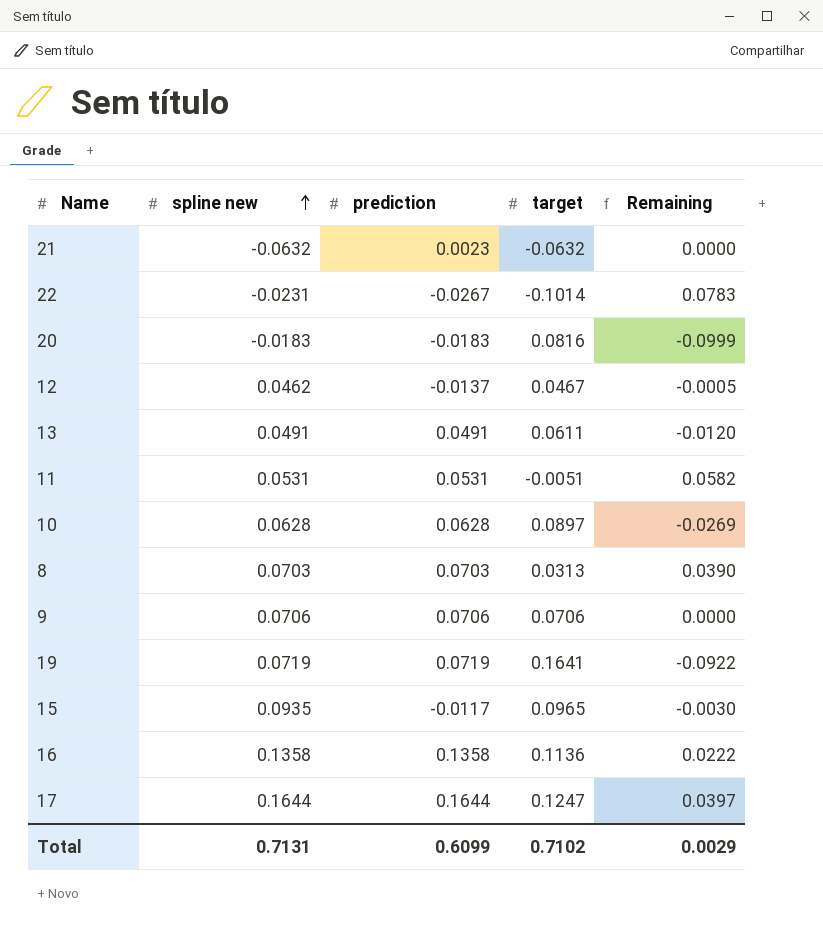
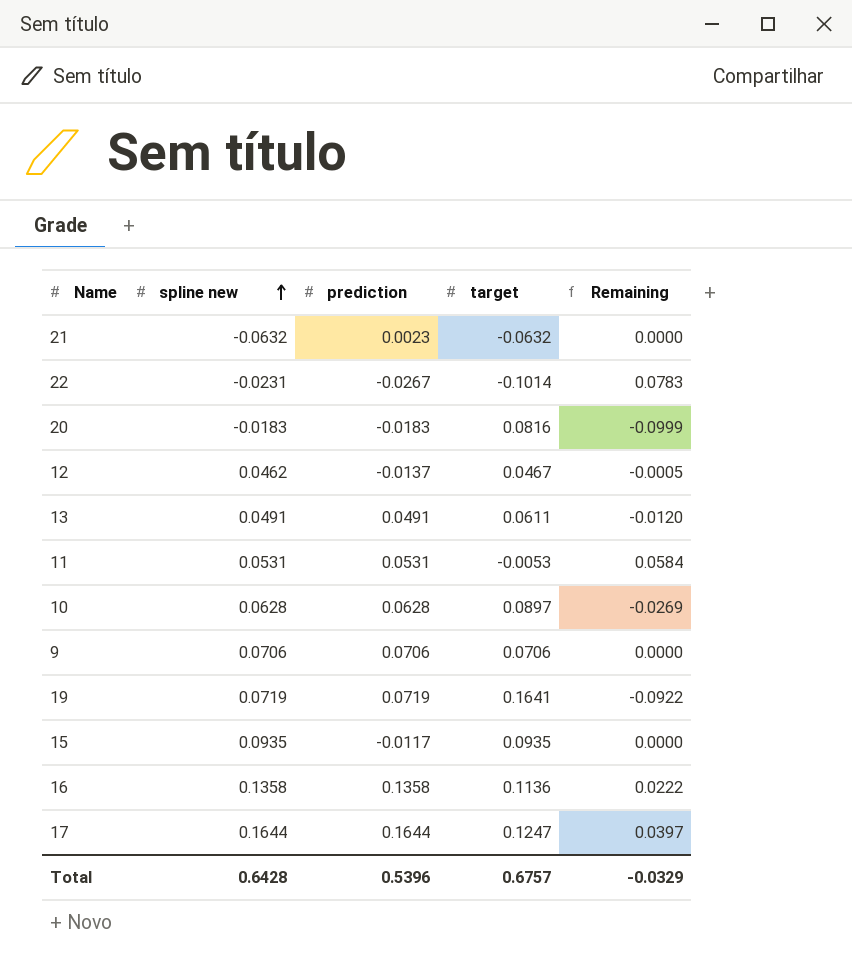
row 8: 0.0703 | 0.0703 | 0.0313 | 0.0390 -> none
11 | target: -0.0051 -> -0.0053
11 | Remaining: 0.0582 -> 0.0584
15 | target: 0.0965 -> 0.0935
15 | Remaining: -0.0030 -> 0.0000
Total | spline new: 0.7131 -> 0.6428
Total | prediction: 0.6099 -> 0.5396
Total | target: 0.7102 -> 0.6757
Total | Remaining: 0.0029 -> -0.0329

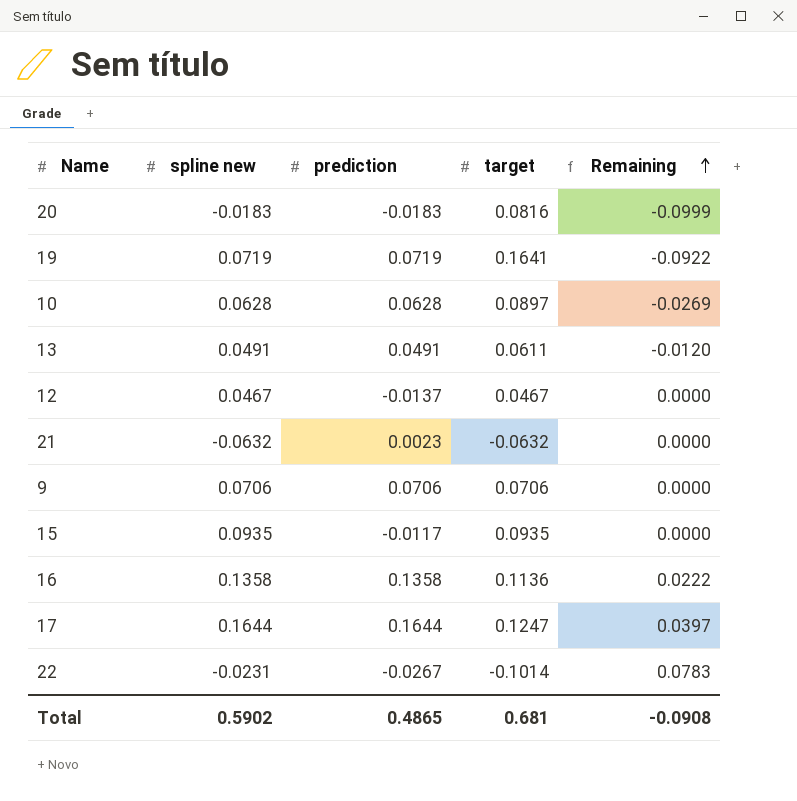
row order: spline new ascending -> Remaining ascending
row 11: 0.0531 | 0.0531 | -0.0053 | 0.0584 -> none
12 | spline new: 0.0462 -> 0.0467
12 | Remaining: -0.0005 -> 0.0000
Total | spline new: 0.6428 -> 0.5902
Total | prediction: 0.5396 -> 0.4865
Total | target: 0.6757 -> 0.681
Total | Remaining: -0.0329 -> -0.0908

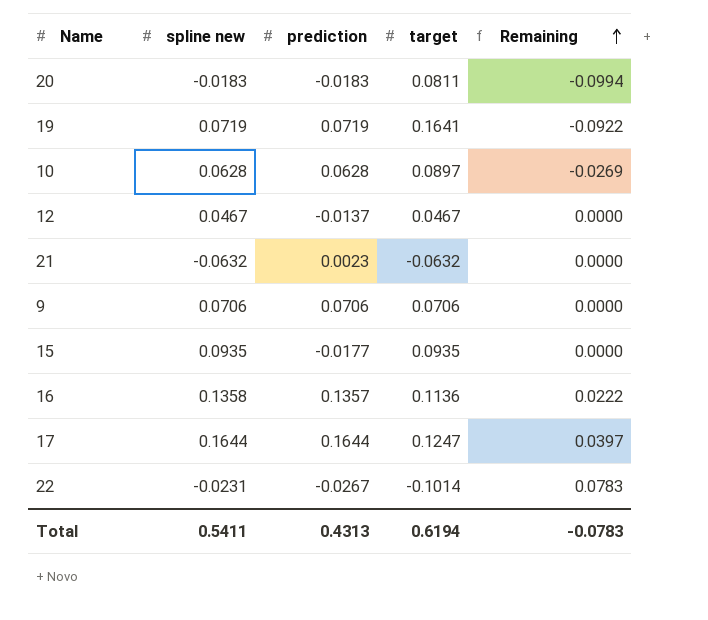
row 13: 0.0491 | 0.0491 | 0.0611 | -0.0120 -> none
20 | target: 0.0816 -> 0.0811
20 | Remaining: -0.0999 -> -0.0994
15 | prediction: -0.0117 -> -0.0177
16 | prediction: 0.1358 -> 0.1357
Total | spline new: 0.5902 -> 0.5411
Total | prediction: 0.4865 -> 0.4313
Total | target: 0.681 -> 0.6194
Total | Remaining: -0.0908 -> -0.0783

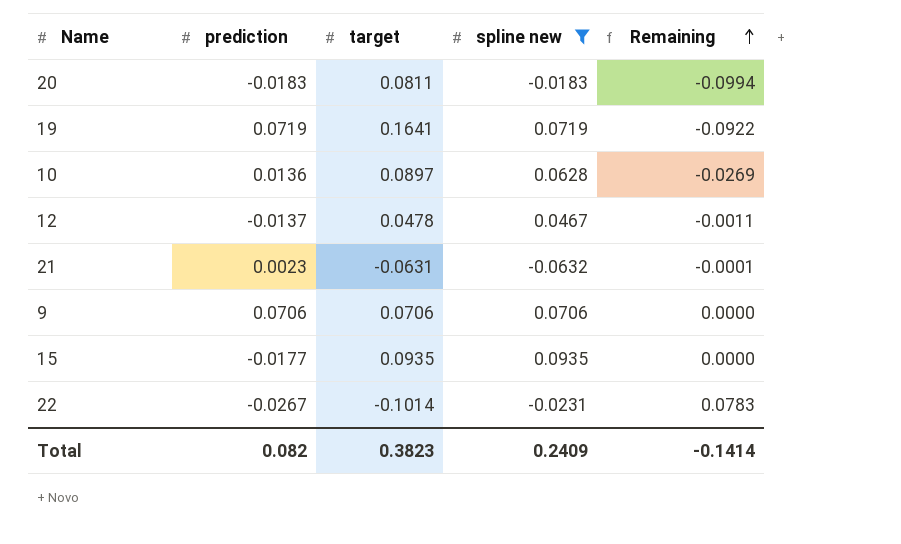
filter: none -> spline new <= 0.0935
column spline new | position: 2 -> 4
10 | prediction: 0.0628 -> 0.0136
12 | target: 0.0467 -> 0.0478
12 | Remaining: 0.0000 -> -0.0011
21 | target: -0.0632 -> -0.0631
21 | Remaining: 0.0000 -> -0.0001
Total | prediction: 0.4313 -> 0.082
Total | target: 0.6194 -> 0.3823
Total | spline new: 0.5411 -> 0.2409
Total | Remaining: -0.0783 -> -0.1414

